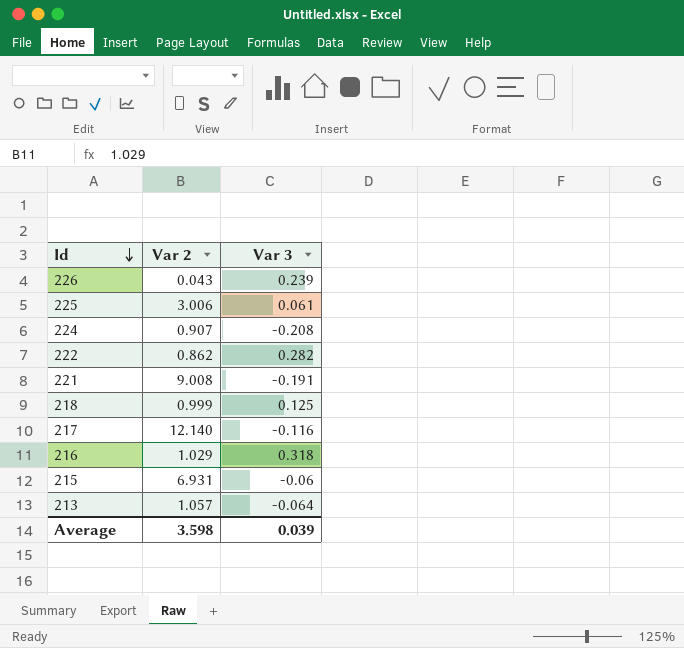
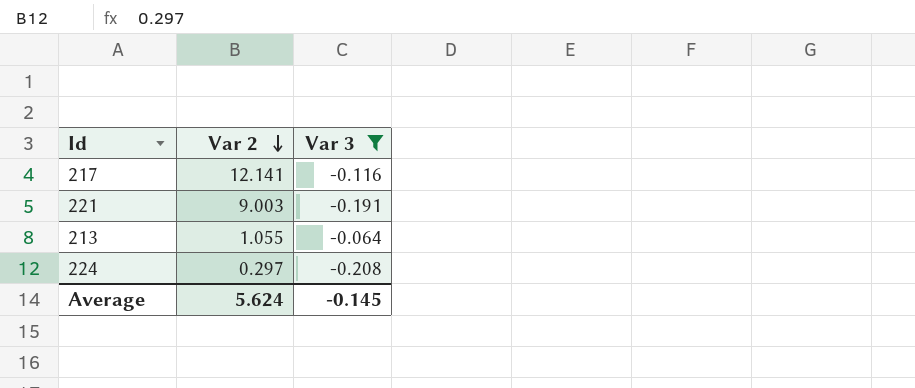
filter: none -> Var 3 <= -0.064
row order: Id descending -> Var 2 descending
217 | Var 2: 12.140 -> 12.141
221 | Var 2: 9.008 -> 9.003
213 | Var 2: 1.057 -> 1.055
224 | Var 2: 0.907 -> 0.297
Average | Var 2: 3.598 -> 5.624
Average | Var 3: 0.039 -> -0.145

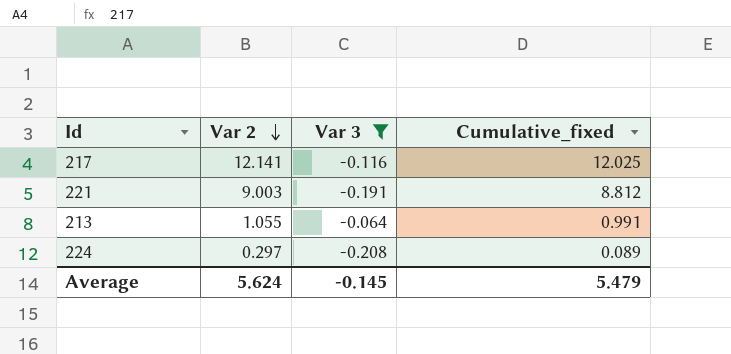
column Cumulative_fixed | formula: none -> [Var 2] + [Var 3]

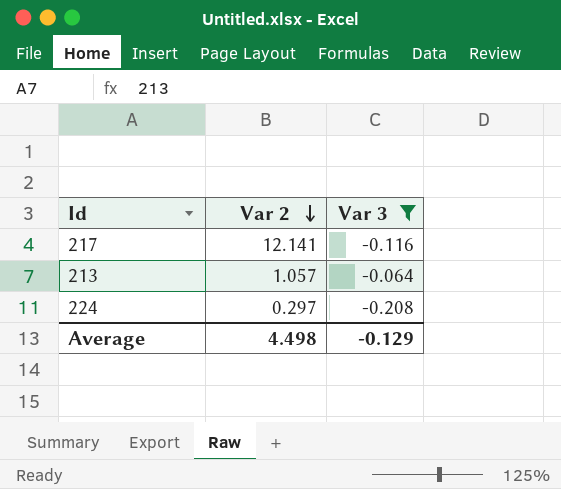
column Cumulative_fixed | formula: [Var 2] + [Var 3] -> none
row 221: 9.003 | -0.191 | 8.812 -> none
213 | Var 2: 1.055 -> 1.057
Average | Var 2: 5.624 -> 4.498
Average | Var 3: -0.145 -> -0.129

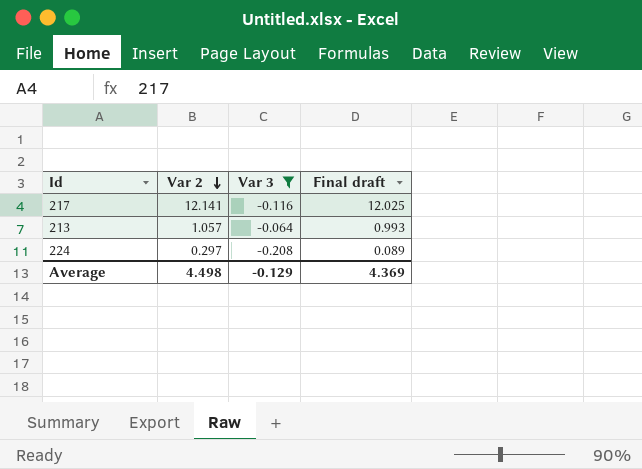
column Final draft | formula: none -> [Var 2] + [Var 3]

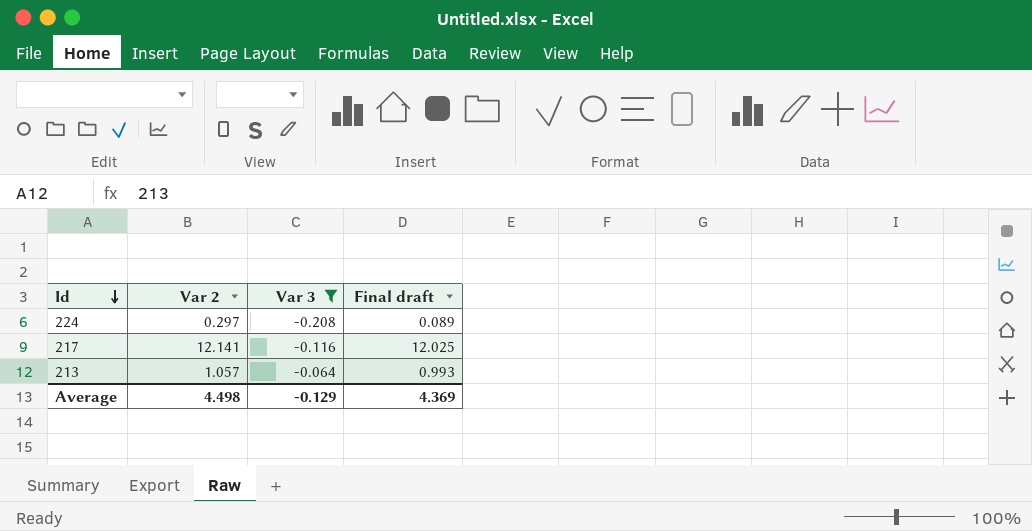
row order: Var 2 descending -> Id descending

